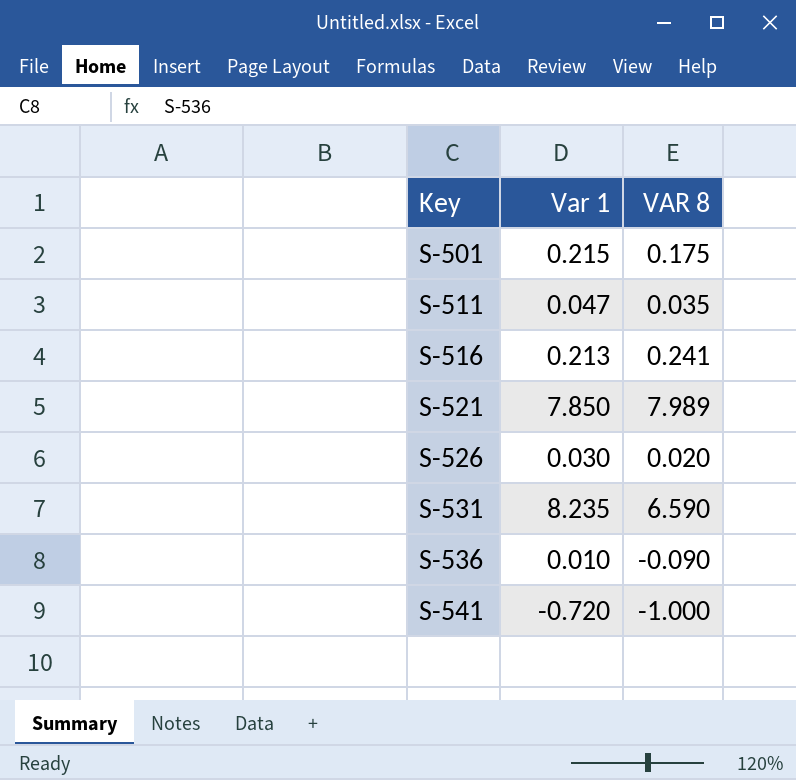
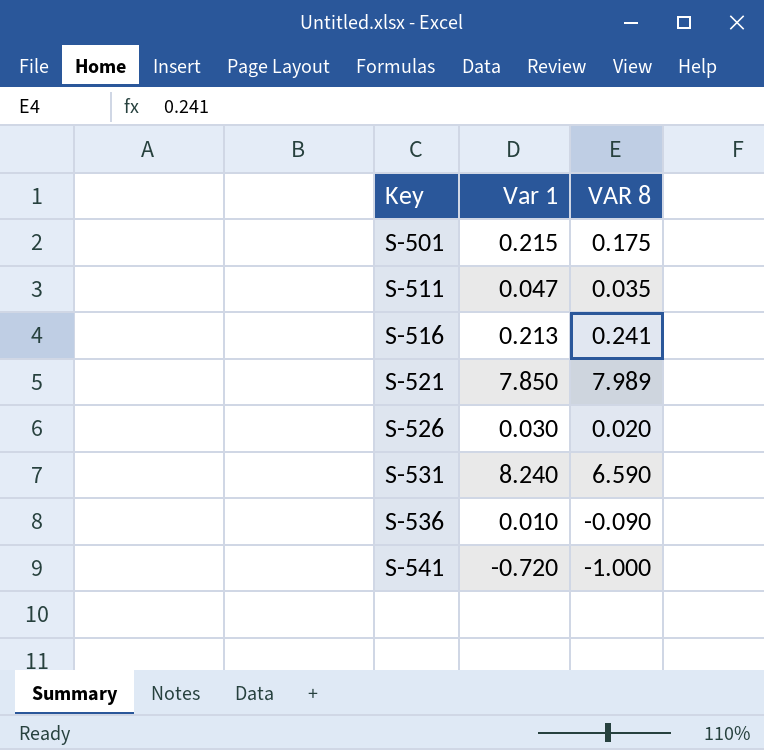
S-531 | Var 1: 8.235 -> 8.240

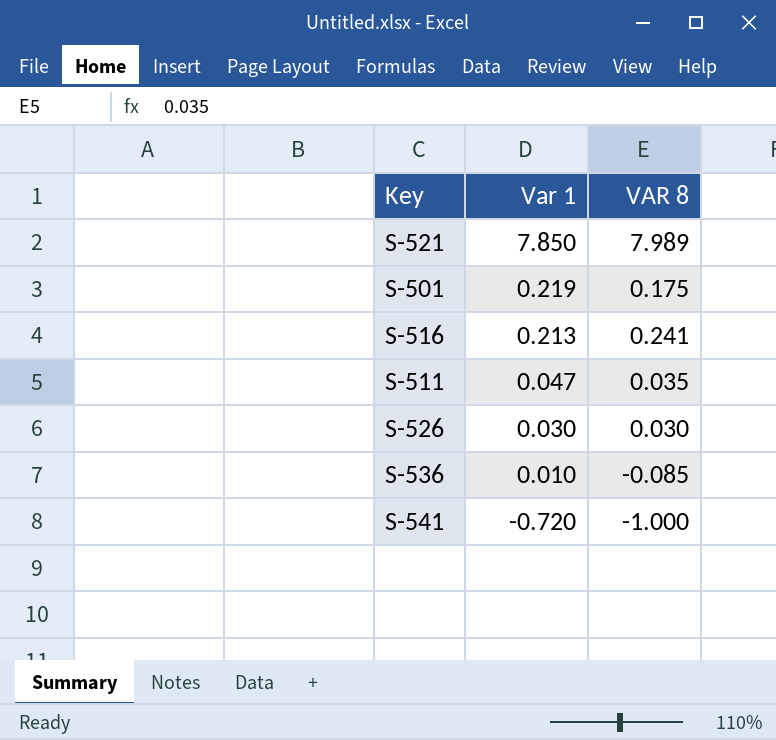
row order: Key ascending -> Var 1 descending
row S-531: 8.240 | 6.590 -> none
S-501 | Var 1: 0.215 -> 0.219
S-526 | VAR 8: 0.020 -> 0.030
S-536 | VAR 8: -0.090 -> -0.085

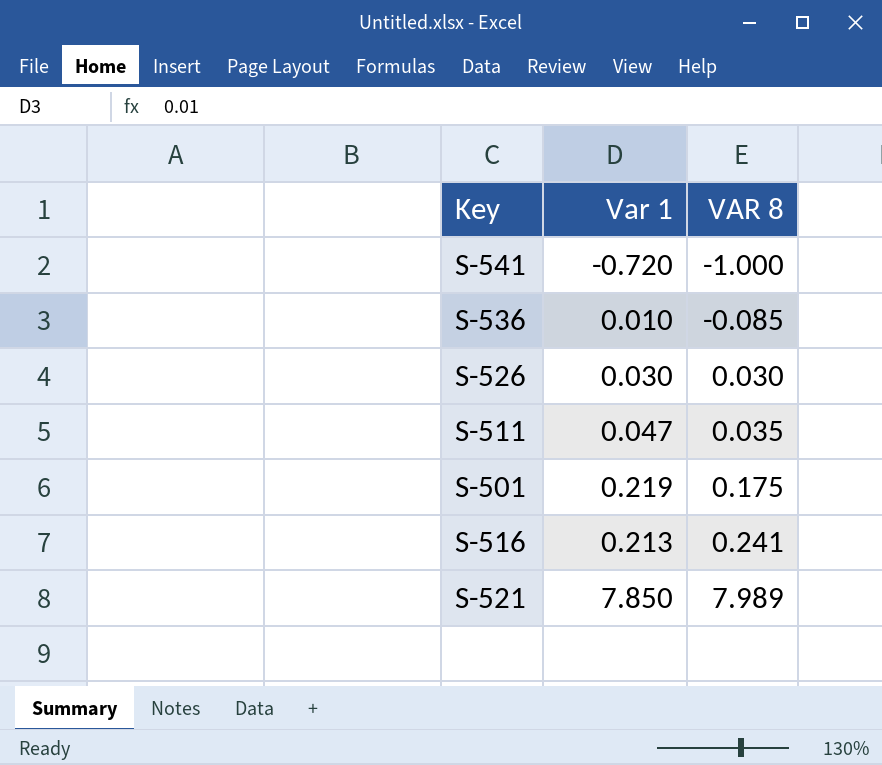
row order: Var 1 descending -> VAR 8 ascending

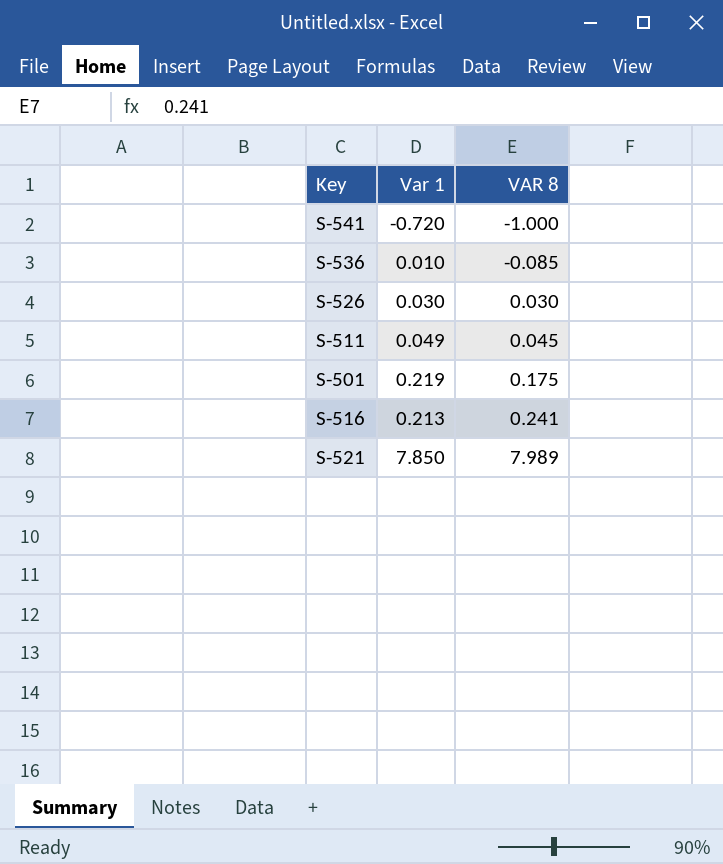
S-511 | Var 1: 0.047 -> 0.049
S-511 | VAR 8: 0.035 -> 0.045

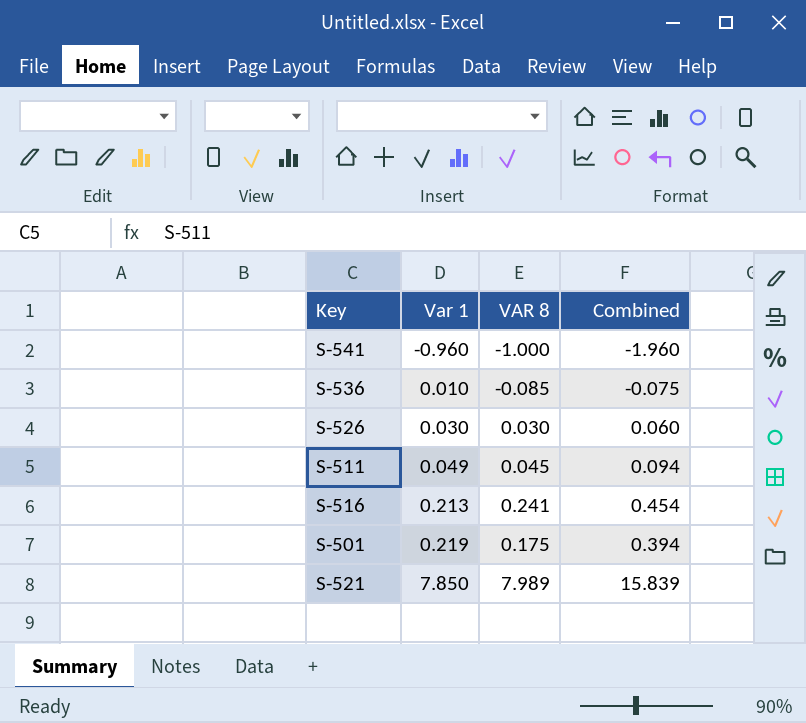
row order: VAR 8 ascending -> Var 1 ascending
column Combined | formula: none -> [Var 1] + [VAR 8]
S-541 | Var 1: -0.720 -> -0.960

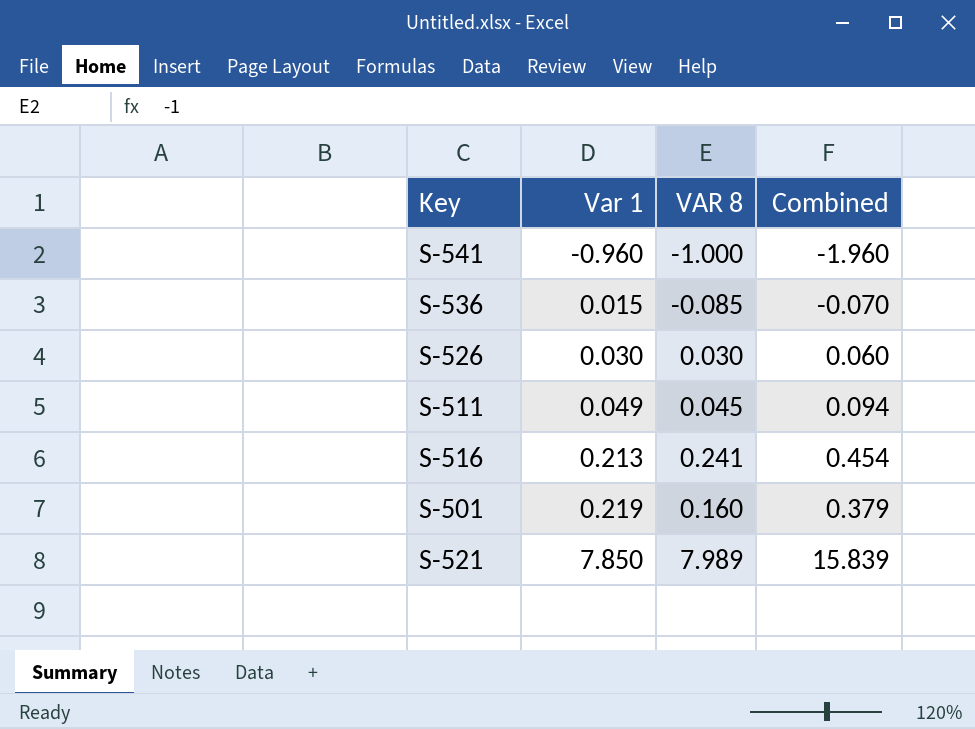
S-536 | Var 1: 0.010 -> 0.015
S-536 | Combined: -0.075 -> -0.070
S-501 | VAR 8: 0.175 -> 0.160
S-501 | Combined: 0.394 -> 0.379

